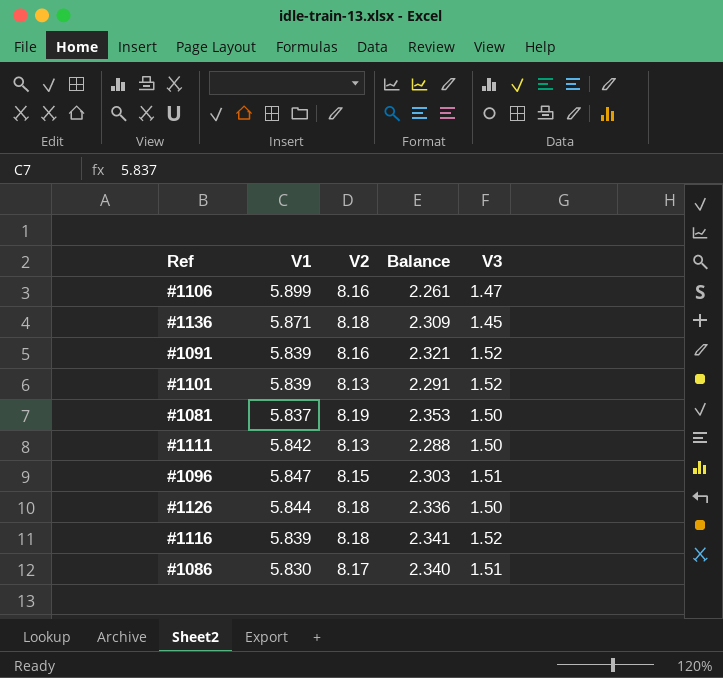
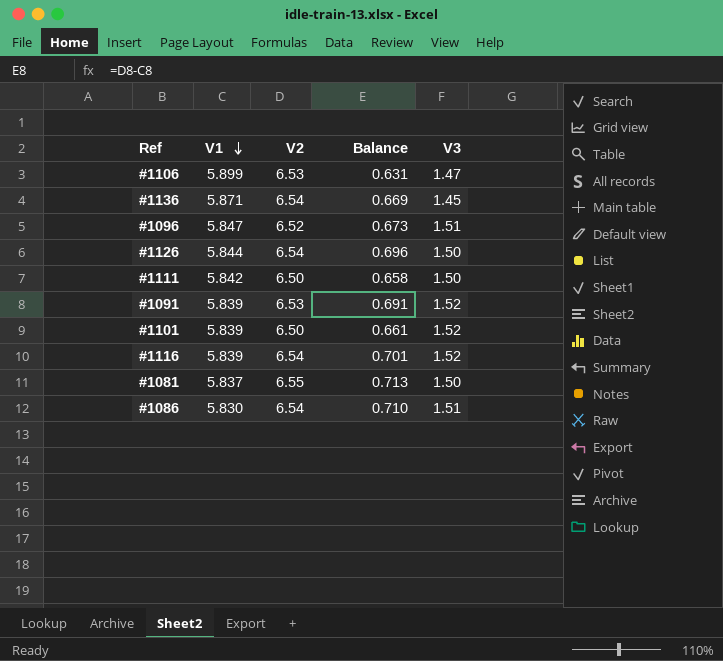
row order: none -> V1 descending
#1106 | V2: 8.16 -> 6.53
#1106 | Balance: 2.261 -> 0.631
#1136 | V2: 8.18 -> 6.54
#1136 | Balance: 2.309 -> 0.669
#1096 | V2: 8.15 -> 6.52
#1096 | Balance: 2.303 -> 0.673
#1126 | V2: 8.18 -> 6.54
#1126 | Balance: 2.336 -> 0.696
#1111 | V2: 8.13 -> 6.50
#1111 | Balance: 2.288 -> 0.658
#1091 | V2: 8.16 -> 6.53
#1091 | Balance: 2.321 -> 0.691
#1101 | V2: 8.13 -> 6.50
#1101 | Balance: 2.291 -> 0.661
#1116 | V2: 8.18 -> 6.54
#1116 | Balance: 2.341 -> 0.701
#1081 | V2: 8.19 -> 6.55
#1081 | Balance: 2.353 -> 0.713
#1086 | V2: 8.17 -> 6.54
#1086 | Balance: 2.340 -> 0.710

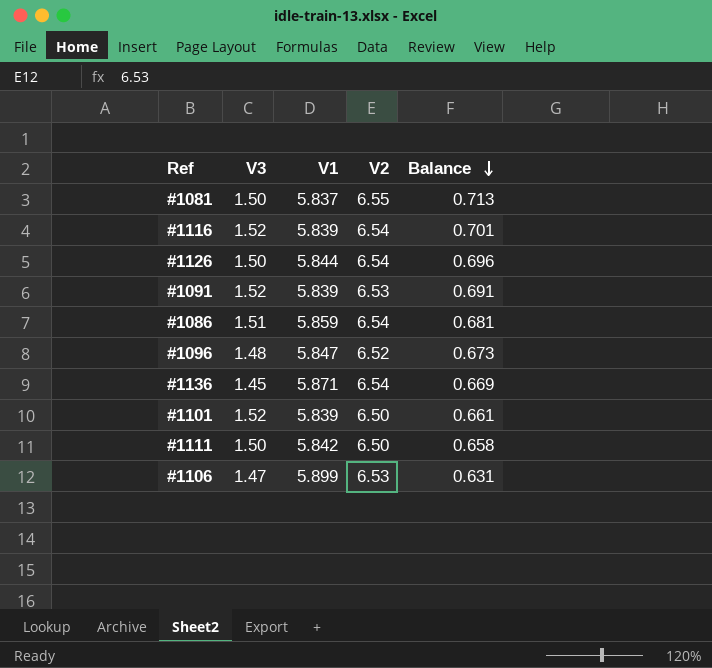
row order: V1 descending -> Balance descending
column V3 | position: 5 -> 2
#1086 | V1: 5.830 -> 5.859
#1086 | Balance: 0.710 -> 0.681
#1096 | V3: 1.51 -> 1.48

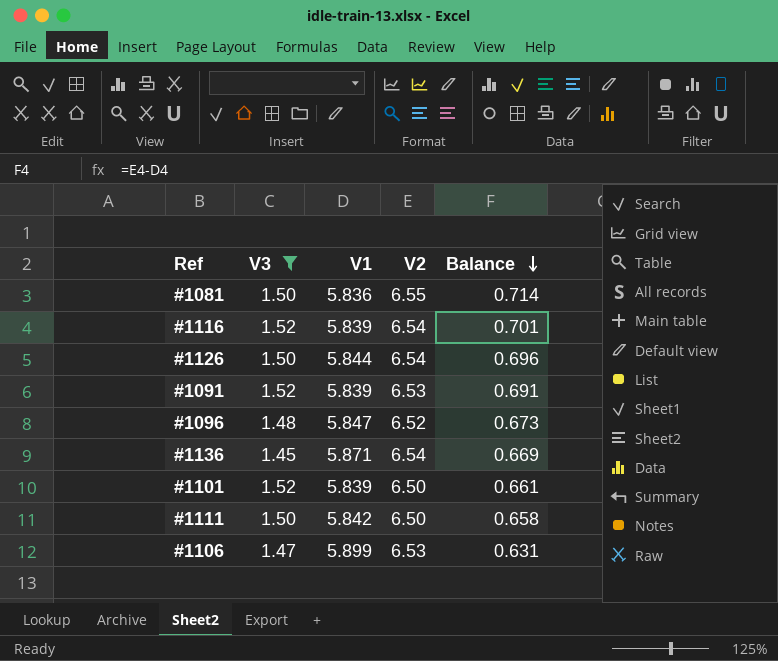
filter: none -> V3 != 1.51
#1081 | V1: 5.837 -> 5.836
#1081 | Balance: 0.713 -> 0.714

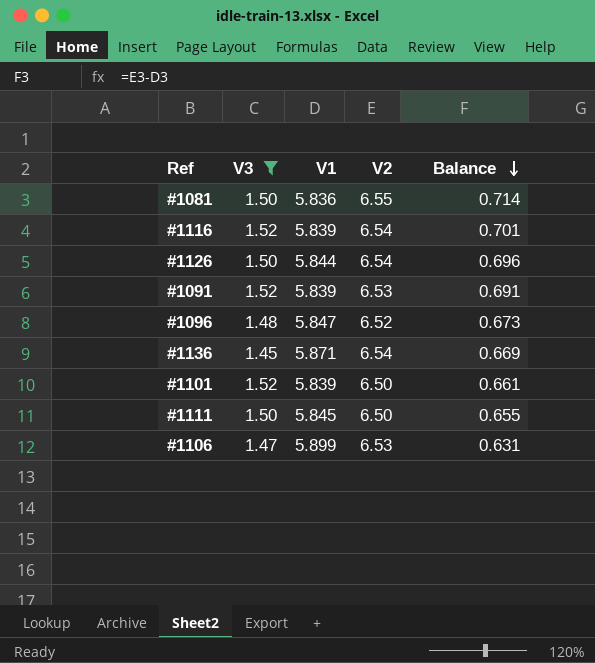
#1111 | V1: 5.842 -> 5.845
#1111 | Balance: 0.658 -> 0.655

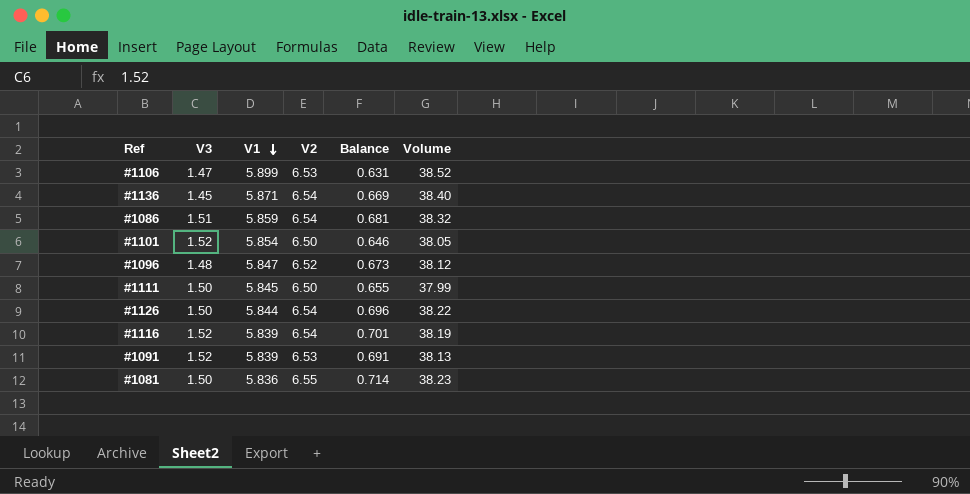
filter: V3 != 1.51 -> none
row order: Balance descending -> V1 descending
column Volume | formula: none -> [V1] * [V2]
#1101 | V1: 5.839 -> 5.854
#1101 | Balance: 0.661 -> 0.646

